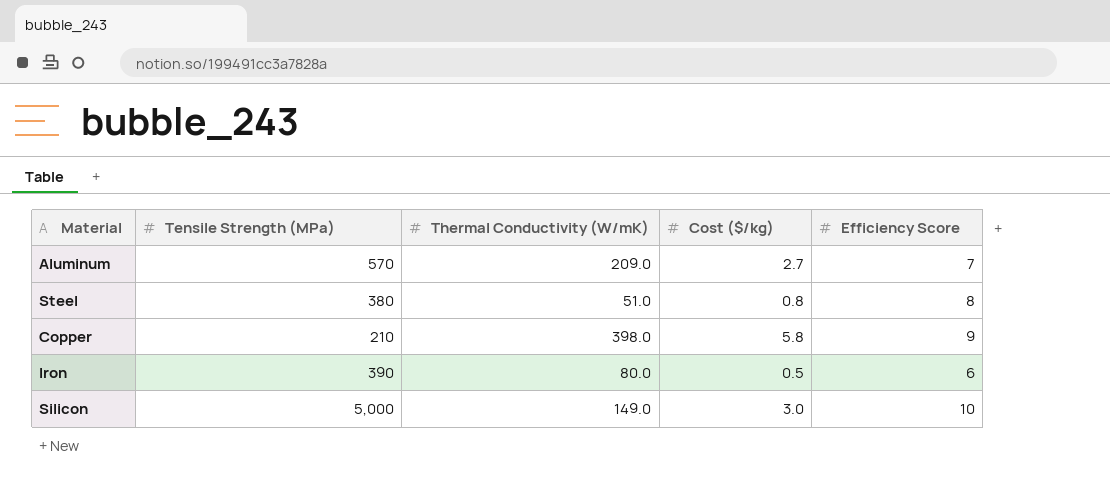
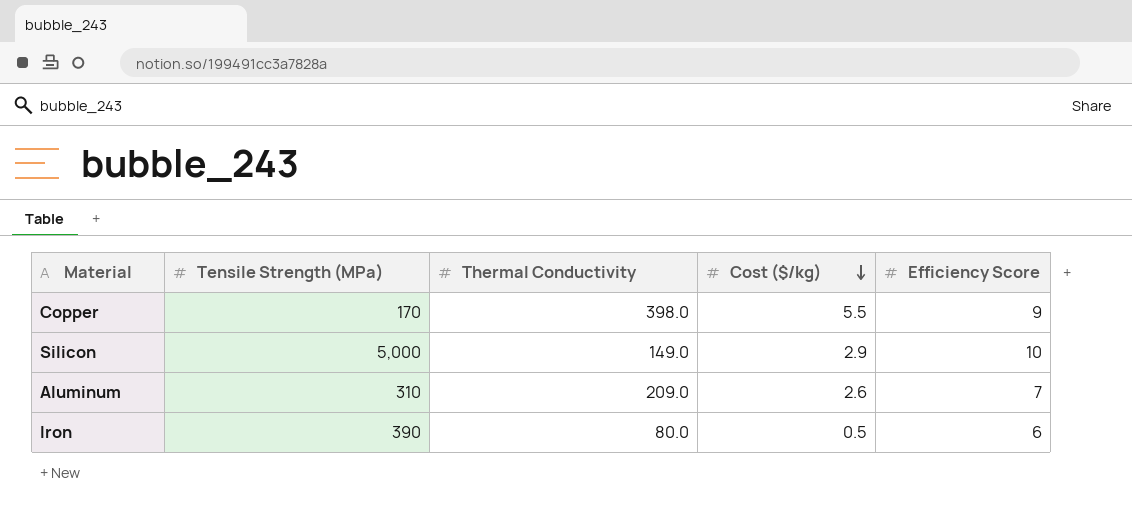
row order: none -> Cost ($/kg) descending
column name: Thermal Conductivity (W/mK) -> Thermal Conductivity
row Steel: 380 | 51.0 | 0.8 | 8 -> none
Copper | Tensile Strength (MPa): 210 -> 170
Copper | Cost ($/kg): 5.8 -> 5.5
Silicon | Cost ($/kg): 3.0 -> 2.9
Aluminum | Tensile Strength (MPa): 570 -> 310
Aluminum | Cost ($/kg): 2.7 -> 2.6

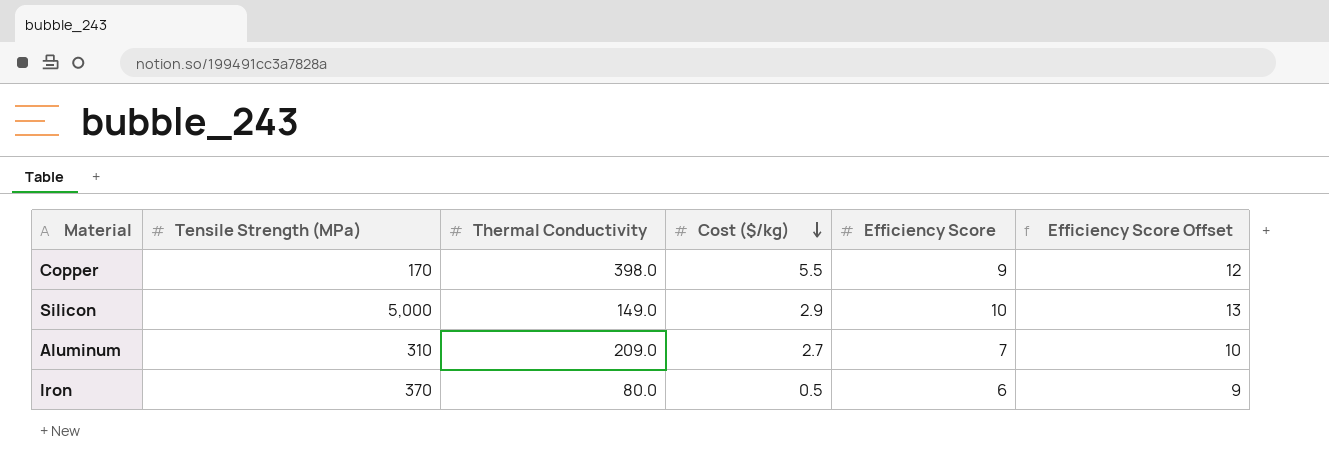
column Efficiency Score Offset | formula: none -> [Efficiency Score] + 3
Aluminum | Cost ($/kg): 2.6 -> 2.7
Iron | Tensile Strength (MPa): 390 -> 370

